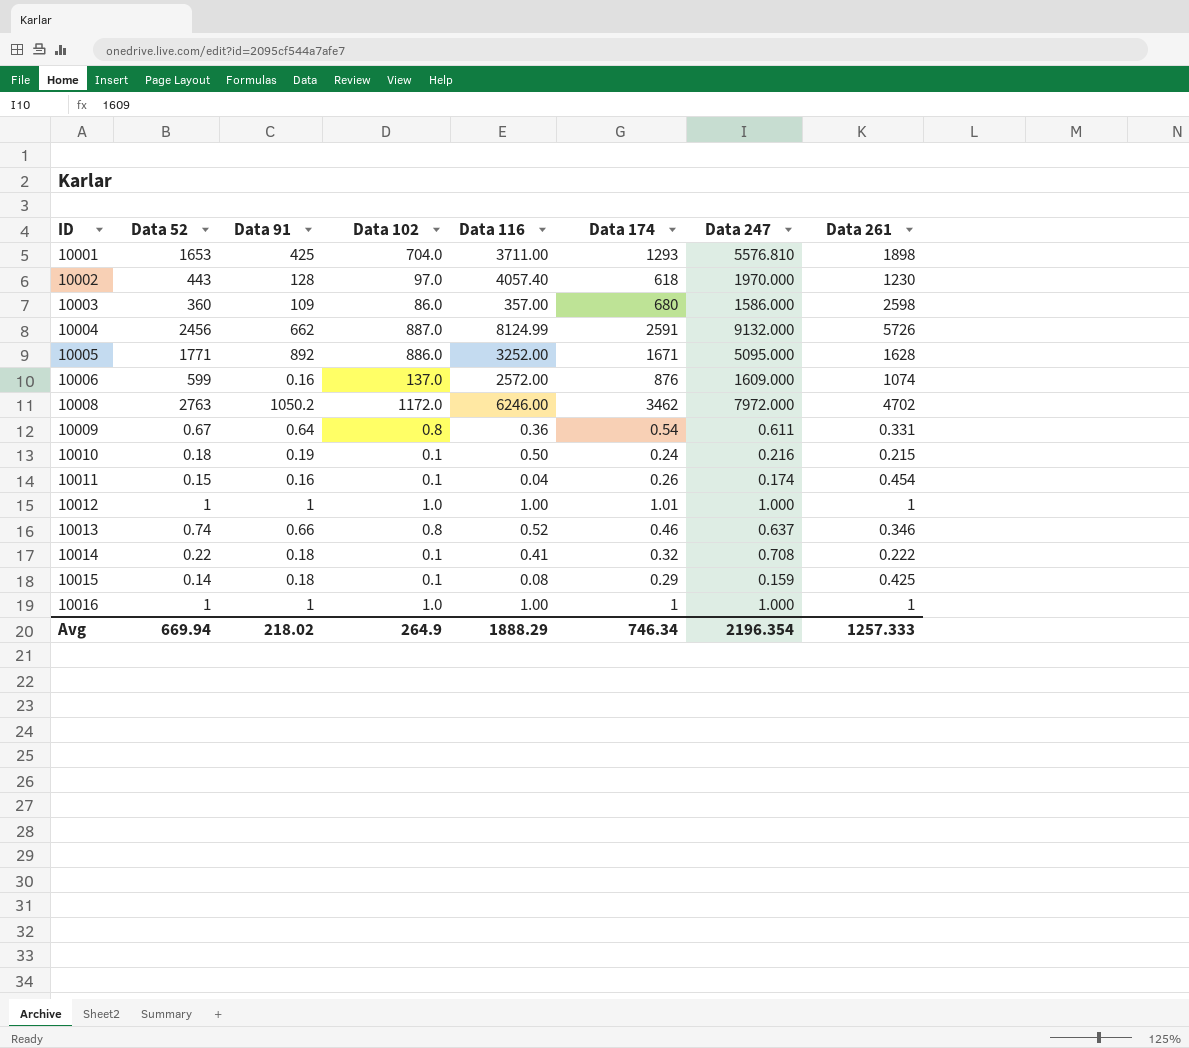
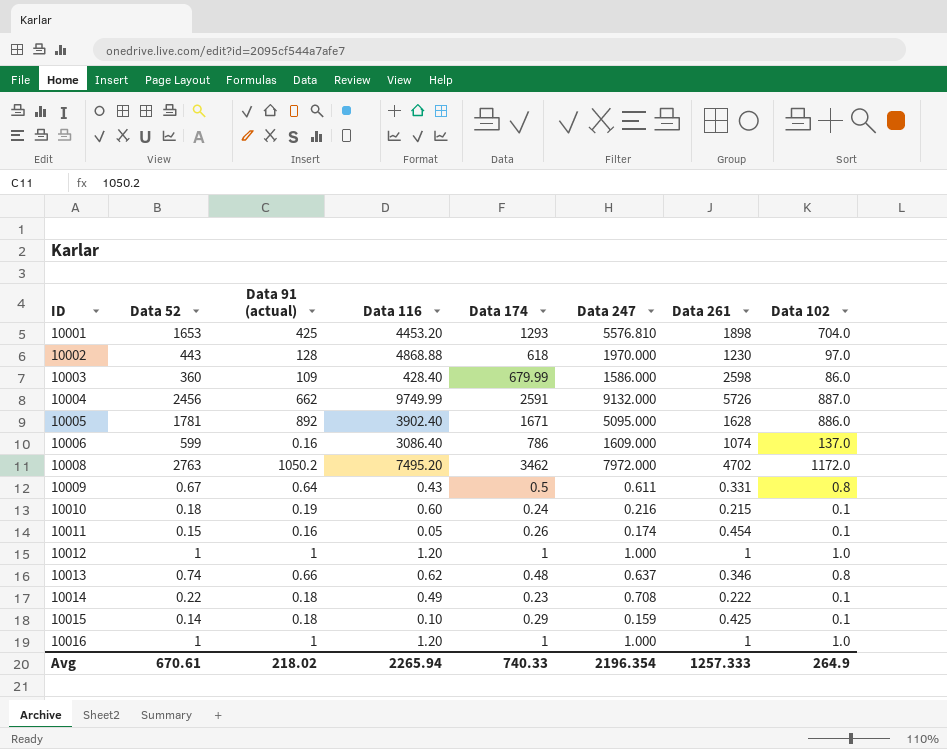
column name: Data 91 -> Data 91 (actual)
column Data 102 | position: 4 -> 8
10001 | Data 116: 3711.00 -> 4453.20
10002 | Data 116: 4057.40 -> 4868.88
10003 | Data 116: 357.00 -> 428.40
10003 | Data 174: 680 -> 679.99
10004 | Data 116: 8124.99 -> 9749.99
10005 | Data 52: 1771 -> 1781
10005 | Data 116: 3252.00 -> 3902.40
10006 | Data 116: 2572.00 -> 3086.40
10006 | Data 174: 876 -> 786
10008 | Data 116: 6246.00 -> 7495.20
10009 | Data 116: 0.36 -> 0.43
10009 | Data 174: 0.54 -> 0.5
10010 | Data 116: 0.50 -> 0.60
10011 | Data 116: 0.04 -> 0.05
10012 | Data 116: 1.00 -> 1.20
10012 | Data 174: 1.01 -> 1
10013 | Data 116: 0.52 -> 0.62
10013 | Data 174: 0.46 -> 0.48
10014 | Data 116: 0.41 -> 0.49
10014 | Data 174: 0.32 -> 0.23
10015 | Data 116: 0.08 -> 0.10
10016 | Data 116: 1.00 -> 1.20
Avg | Data 52: 669.94 -> 670.61
Avg | Data 116: 1888.29 -> 2265.94
Avg | Data 174: 746.34 -> 740.33

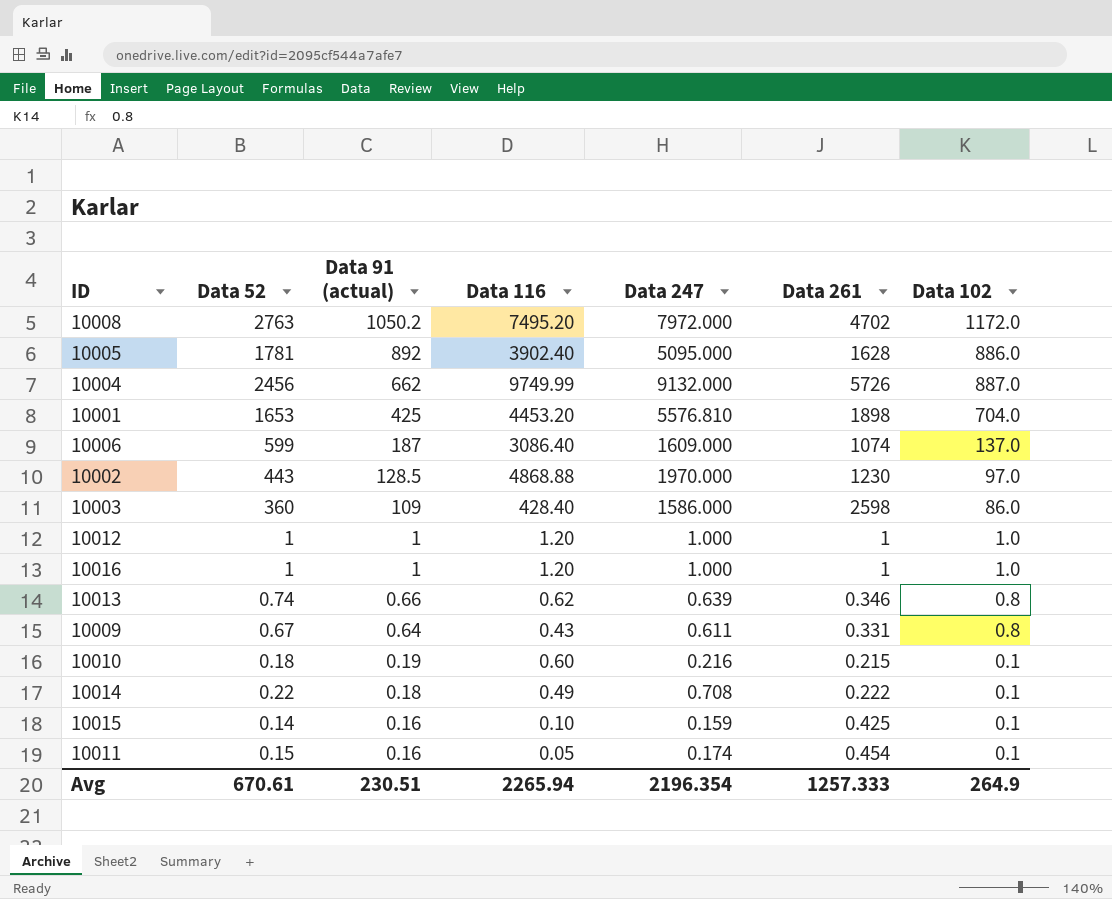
row order: ID ascending -> Data 91 (actual) descending
column Data 174 | position: 5 -> none
10006 | Data 91 (actual): 0.16 -> 187
10002 | Data 91 (actual): 128 -> 128.5
10013 | Data 247: 0.637 -> 0.639
10015 | Data 91 (actual): 0.18 -> 0.16
Avg | Data 91 (actual): 218.02 -> 230.51

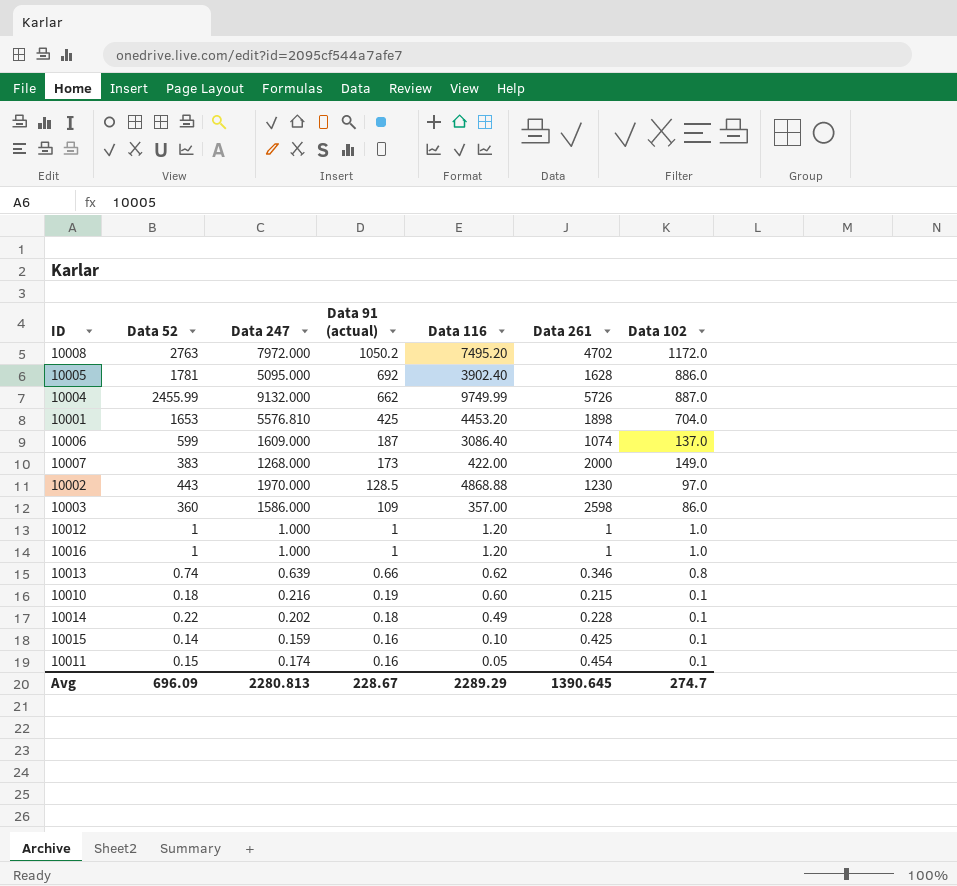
column Data 247 | position: 5 -> 3
row 10009: 0.67 | 0.64 | 0.43 | 0.611 | 0.331 | 0.8 -> none
10005 | Data 91 (actual): 892 -> 692
10004 | Data 52: 2456 -> 2455.99
row 10007: none -> 383 | 1268.000 | 173 | 422.00 | 2000 | 149.0
10003 | Data 116: 428.40 -> 357.00
10014 | Data 247: 0.708 -> 0.202
10014 | Data 261: 0.222 -> 0.228
Avg | Data 52: 670.61 -> 696.09
Avg | Data 247: 2196.354 -> 2280.813
Avg | Data 91 (actual): 230.51 -> 228.67
Avg | Data 116: 2265.94 -> 2289.29
Avg | Data 261: 1257.333 -> 1390.645
Avg | Data 102: 264.9 -> 274.7

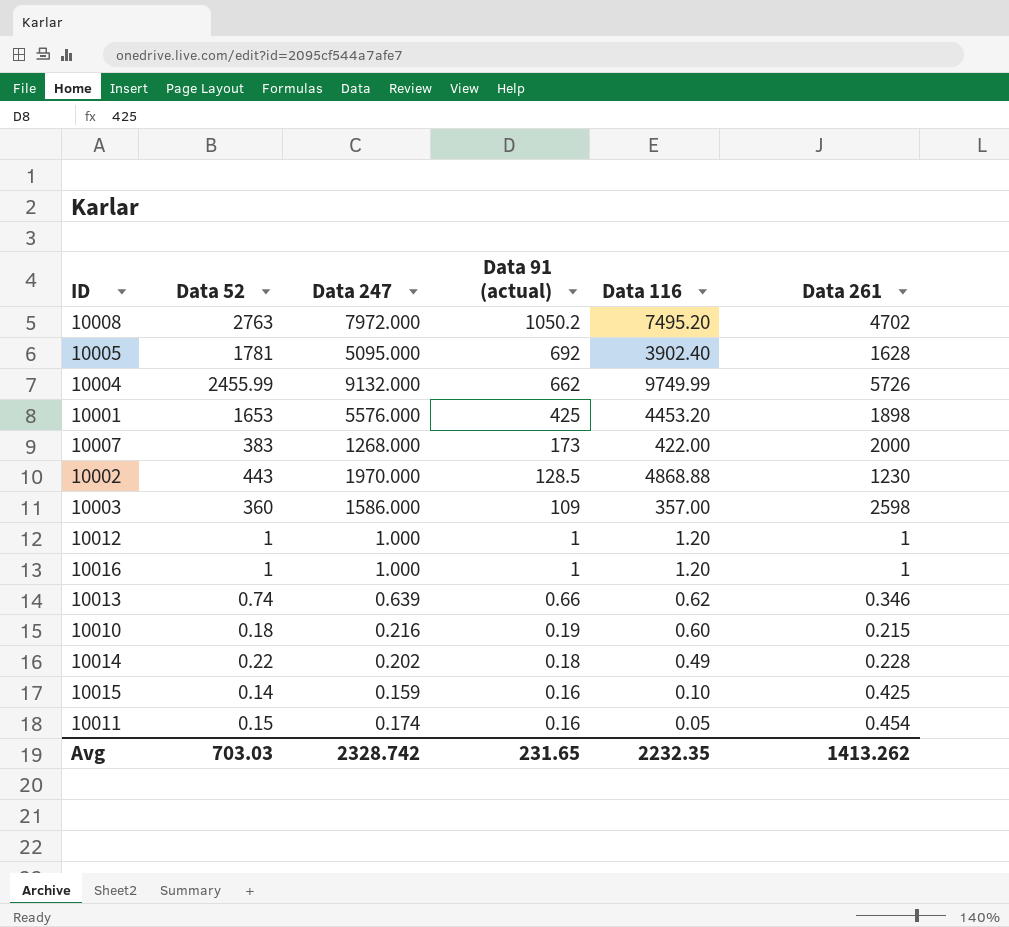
column Data 102 | position: 7 -> none
row 10006: 599 | 1609.000 | 187 | 3086.40 | 1074 | 137.0 -> none
10001 | Data 247: 5576.810 -> 5576.000
Avg | Data 52: 696.09 -> 703.03
Avg | Data 247: 2280.813 -> 2328.742
Avg | Data 91 (actual): 228.67 -> 231.65
Avg | Data 116: 2289.29 -> 2232.35
Avg | Data 261: 1390.645 -> 1413.262

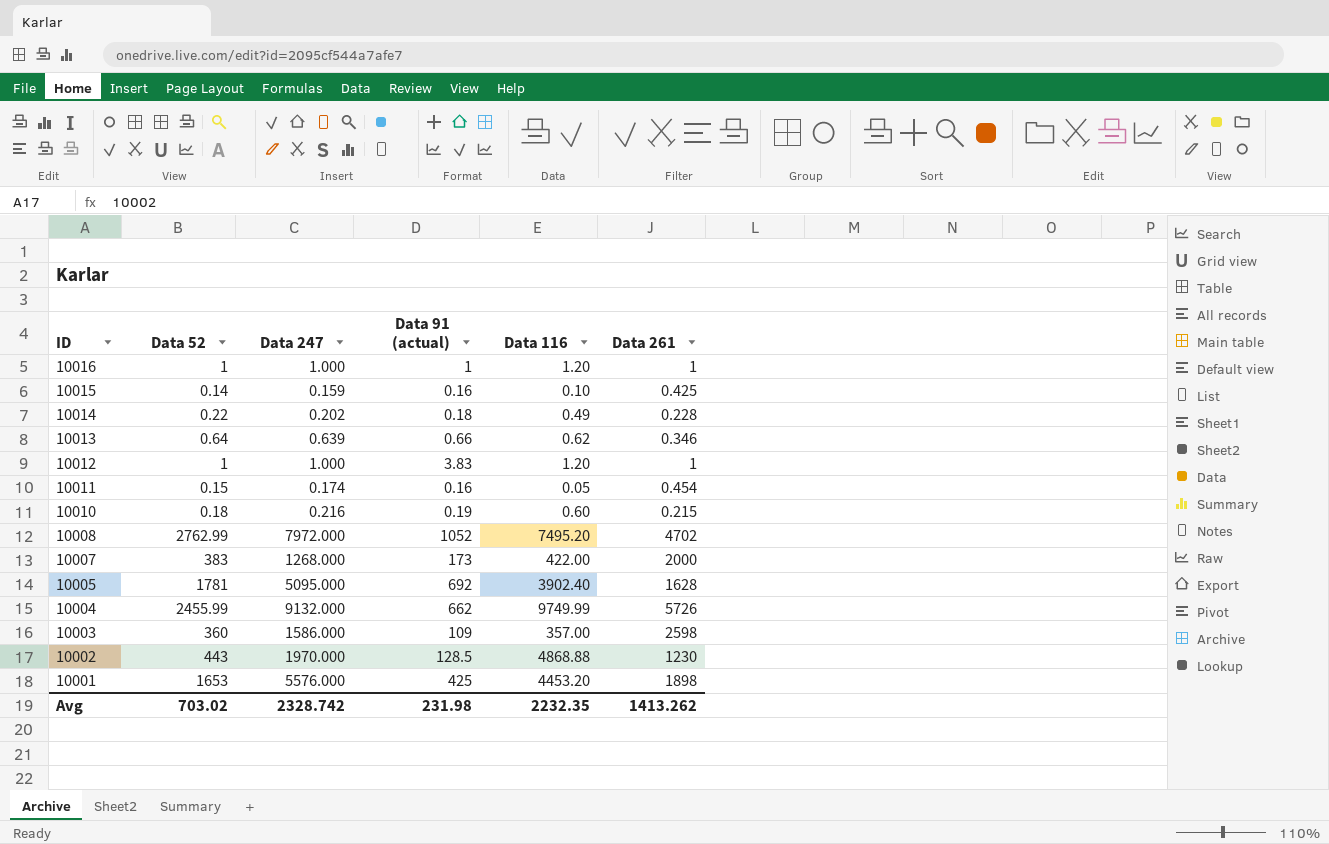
row order: Data 91 (actual) descending -> ID descending
10013 | Data 52: 0.74 -> 0.64
10012 | Data 91 (actual): 1 -> 3.83
10008 | Data 52: 2763 -> 2762.99
10008 | Data 91 (actual): 1050.2 -> 1052
Avg | Data 52: 703.03 -> 703.02
Avg | Data 91 (actual): 231.65 -> 231.98

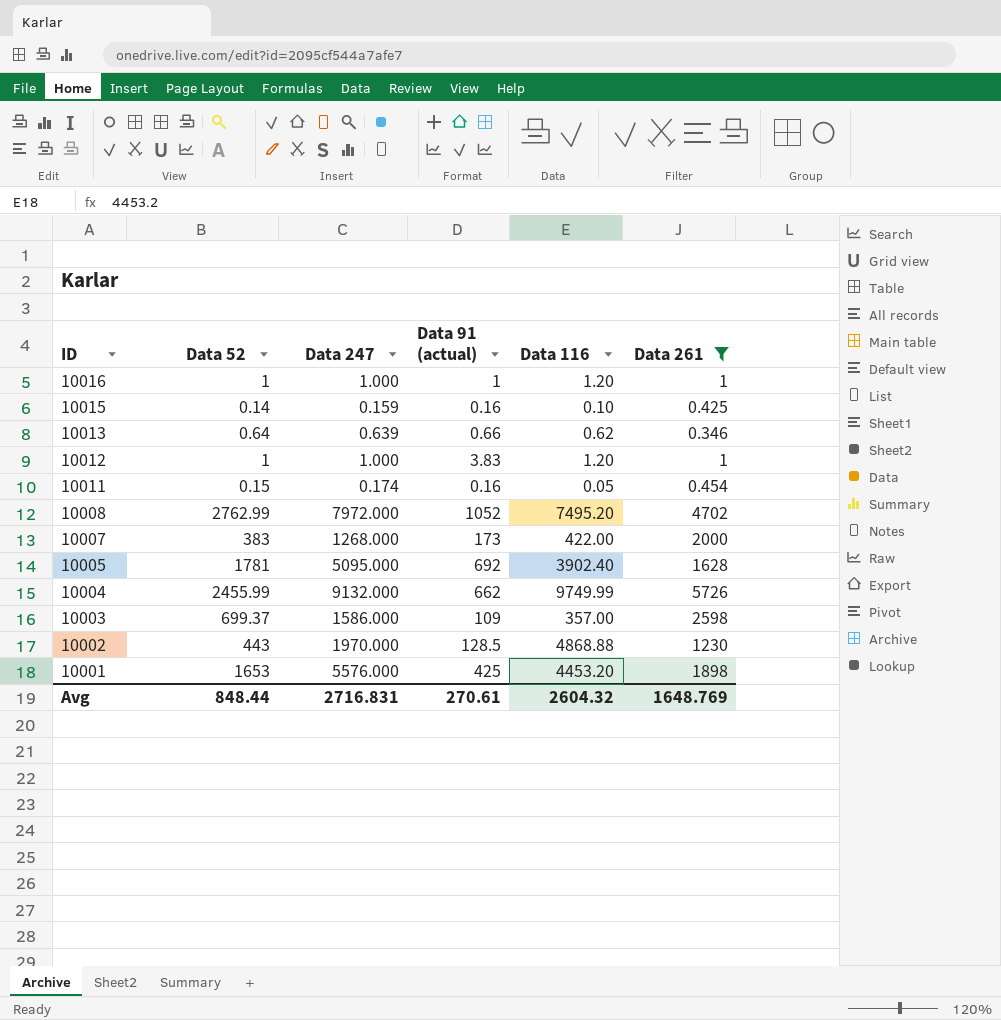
filter: none -> Data 261 >= 0.346
10003 | Data 52: 360 -> 699.37
Avg | Data 52: 703.02 -> 848.44
Avg | Data 247: 2328.742 -> 2716.831
Avg | Data 91 (actual): 231.98 -> 270.61
Avg | Data 116: 2232.35 -> 2604.32
Avg | Data 261: 1413.262 -> 1648.769

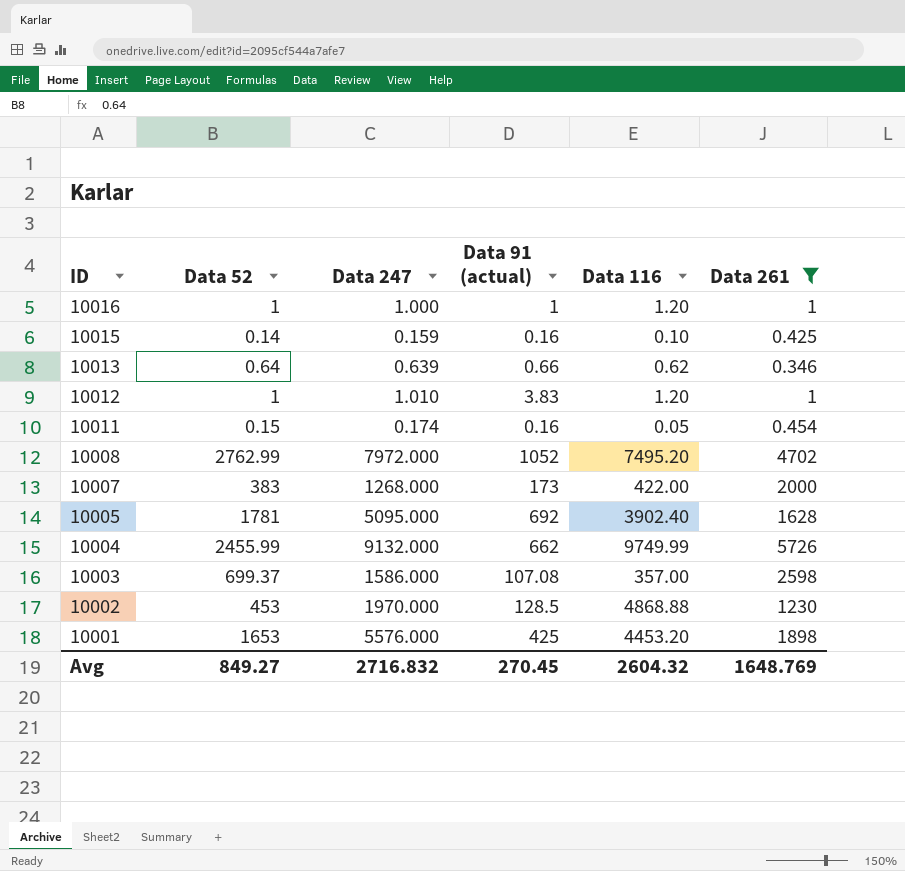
10012 | Data 247: 1.000 -> 1.010
10003 | Data 91 (actual): 109 -> 107.08
10002 | Data 52: 443 -> 453
Avg | Data 52: 848.44 -> 849.27
Avg | Data 247: 2716.831 -> 2716.832
Avg | Data 91 (actual): 270.61 -> 270.45

